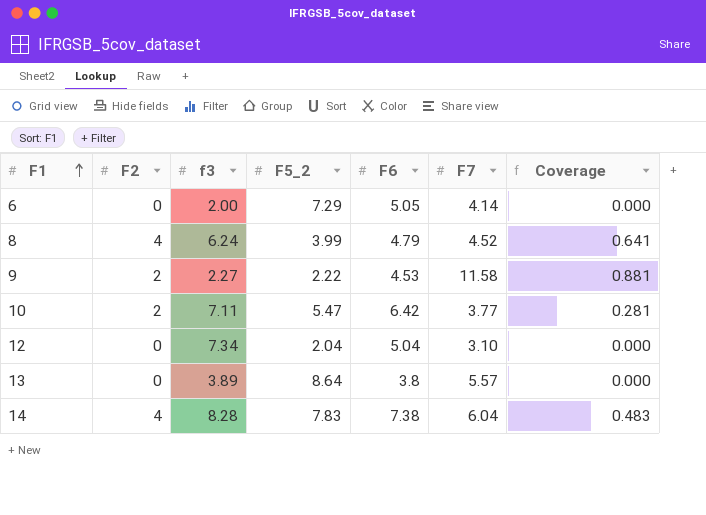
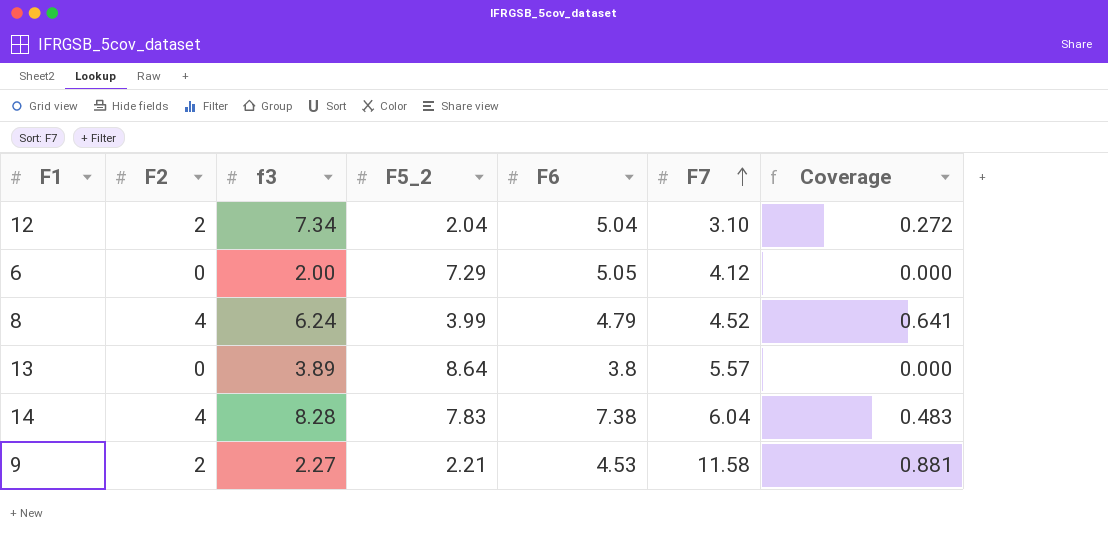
row order: F1 ascending -> F7 ascending
row 10: 2 | 7.11 | 5.47 | 6.42 | 3.77 | 0.281 -> none
12 | F2: 0 -> 2
12 | Coverage: 0.000 -> 0.272
6 | F7: 4.14 -> 4.12
9 | F5_2: 2.22 -> 2.21

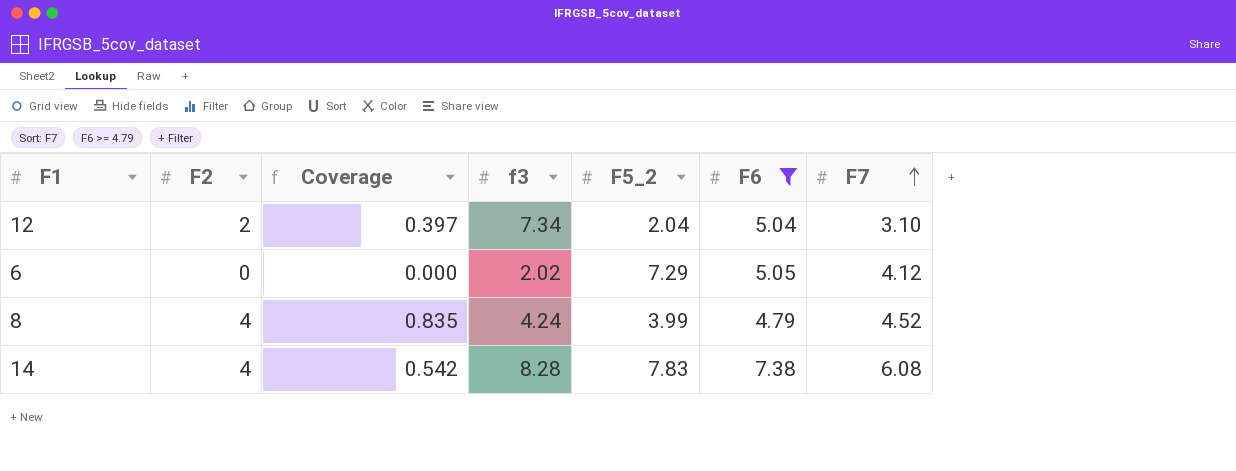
filter: none -> F6 >= 4.79
column Coverage | formula: [F2] / [f3] -> [F2] / [F6]
column Coverage | position: 7 -> 3
6 | f3: 2.00 -> 2.02
8 | f3: 6.24 -> 4.24
14 | F7: 6.04 -> 6.08

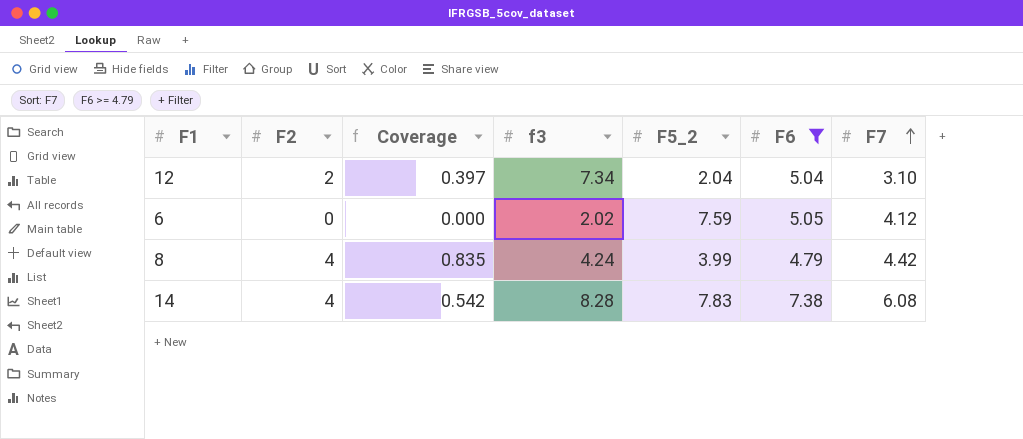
6 | F5_2: 7.29 -> 7.59
8 | F7: 4.52 -> 4.42

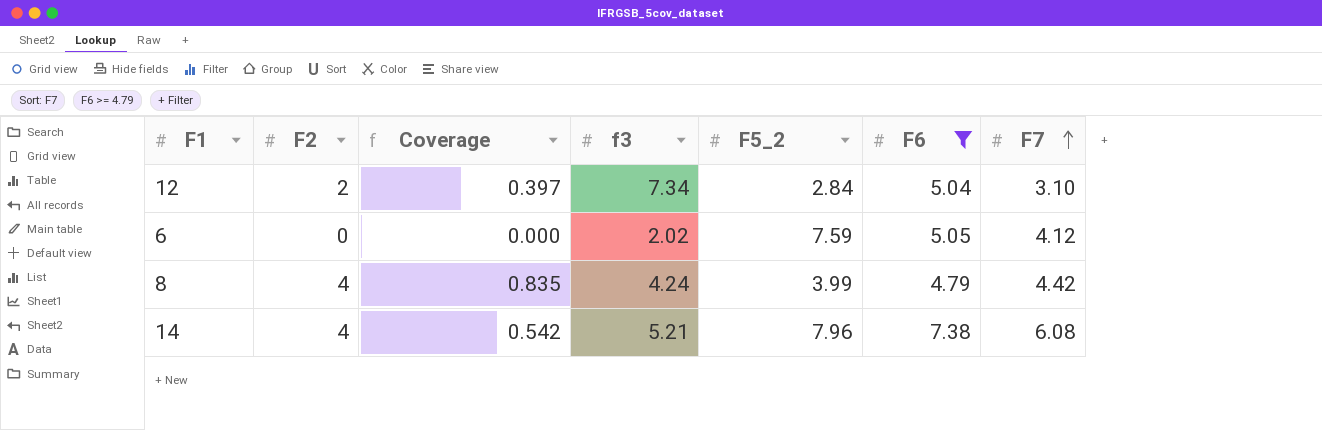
12 | F5_2: 2.04 -> 2.84
14 | f3: 8.28 -> 5.21
14 | F5_2: 7.83 -> 7.96

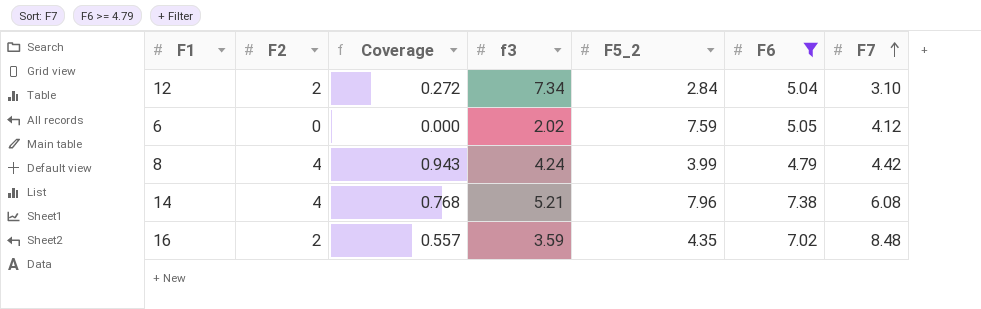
column Coverage | formula: [F2] / [F6] -> [F2] / [f3]
row 16: none -> 2 | 0.557 | 3.59 | 4.35 | 7.02 | 8.48

